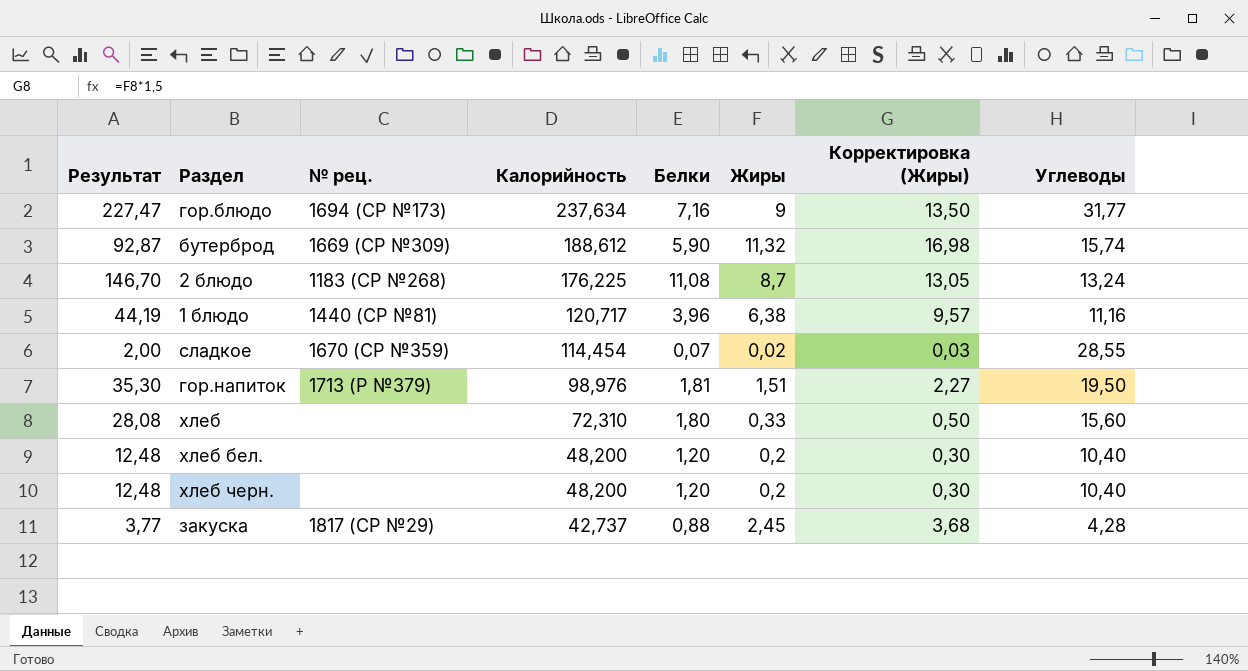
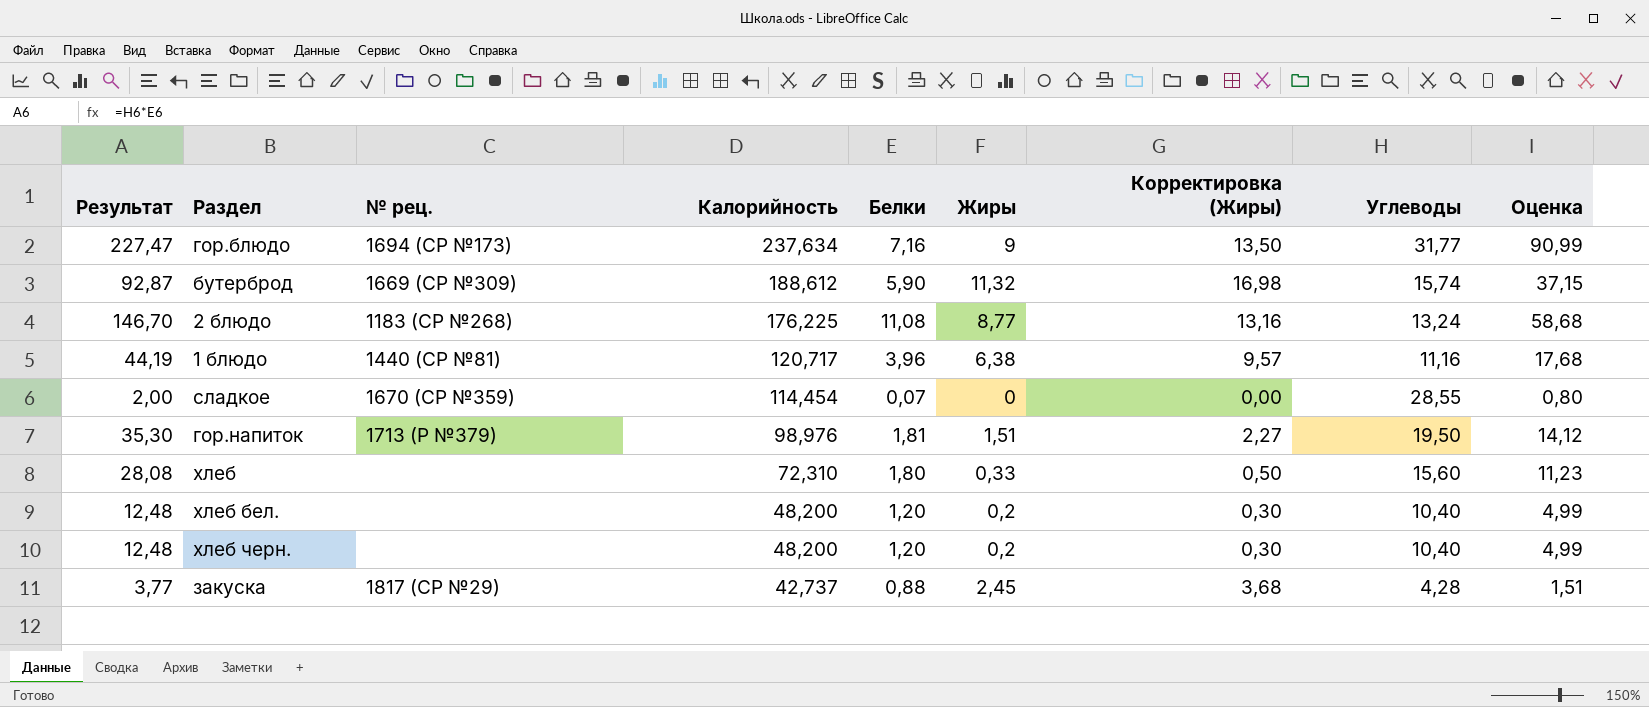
column Оценка | formula: none -> [Результат] * 0,4
2 блюдо | Жиры: 8,7 -> 8,77
2 блюдо | Корректировка (Жиры): 13,05 -> 13,16
сладкое | Жиры: 0,02 -> 0
сладкое | Корректировка (Жиры): 0,03 -> 0,00

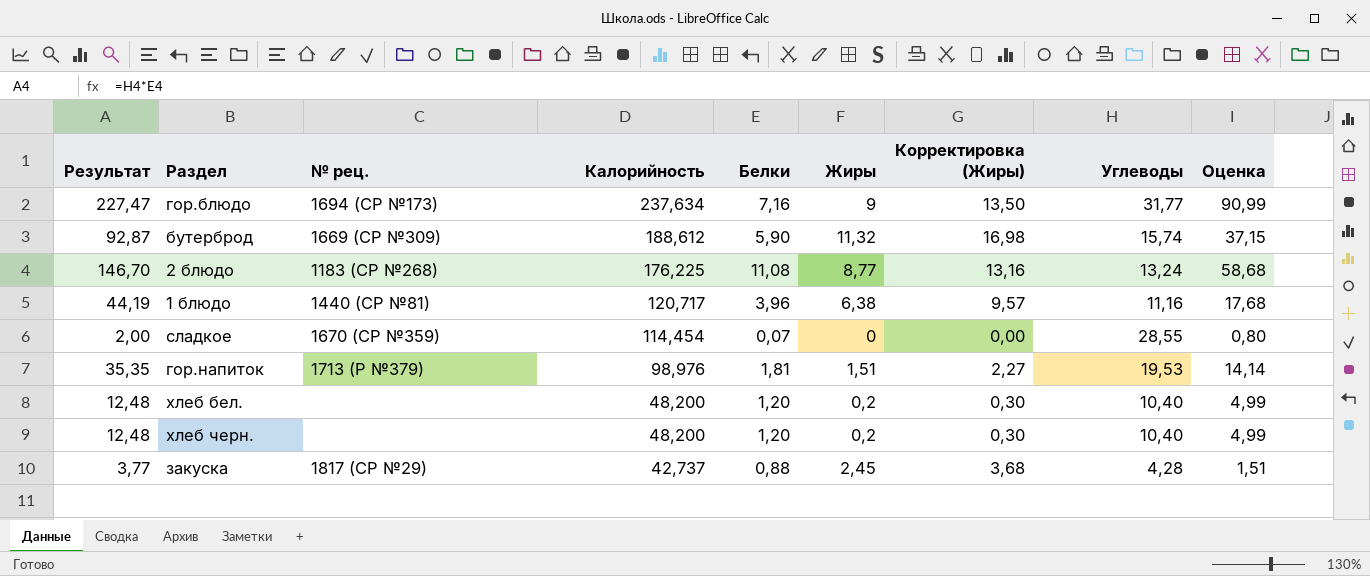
row хлеб: 28,08 | none | 72,310 | 1,80 | 0,33 | 0,50 | 15,60 | 11,23 -> none
гор.напиток | Результат: 35,30 -> 35,35
гор.напиток | Углеводы: 19,50 -> 19,53
гор.напиток | Оценка: 14,12 -> 14,14

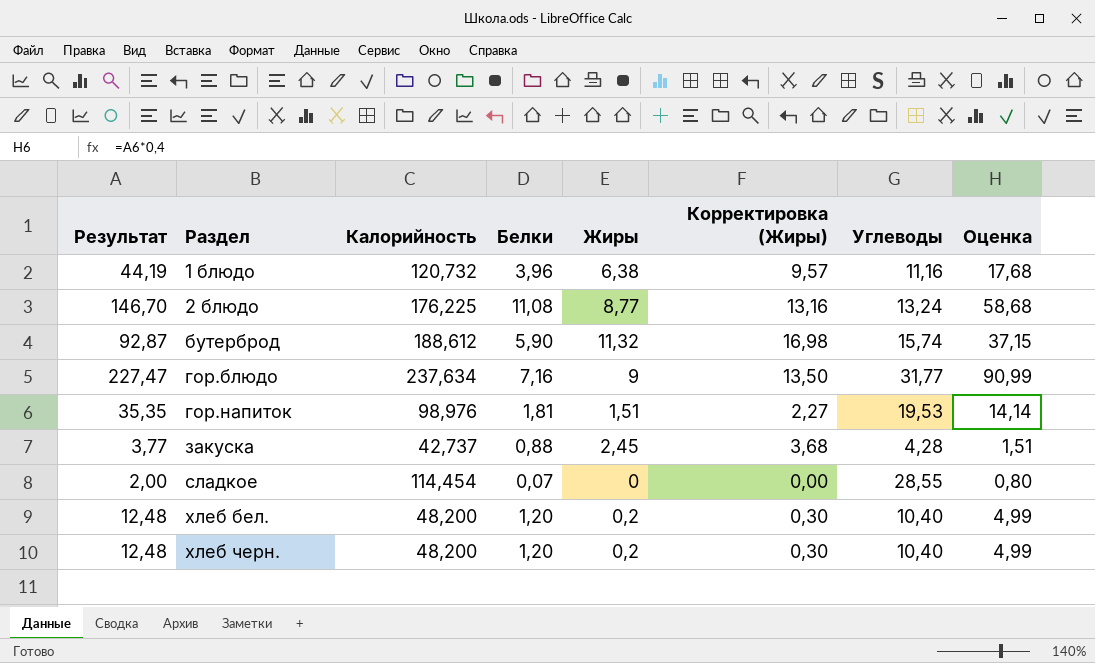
row order: Калорийность descending -> Раздел ascending
column № рец. | position: 3 -> none
1 блюдо | Калорийность: 120,717 -> 120,732

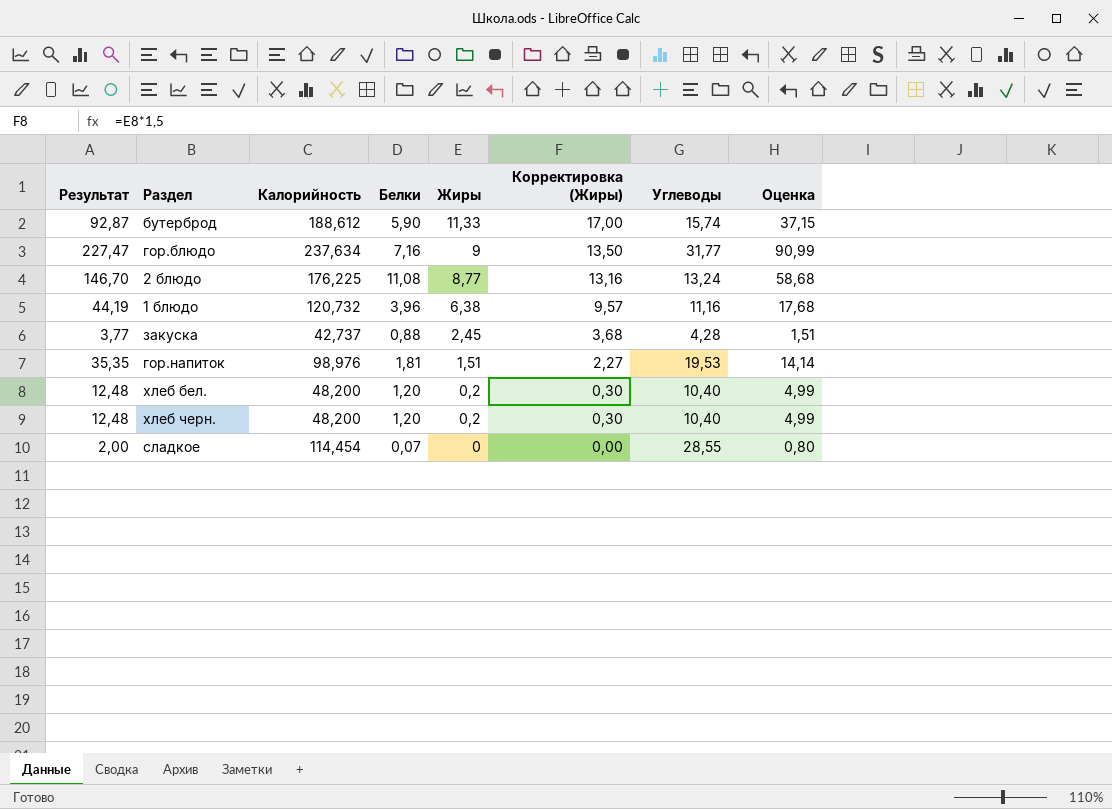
row order: Раздел ascending -> Жиры descending
бутерброд | Жиры: 11,32 -> 11,33
бутерброд | Корректировка (Жиры): 16,98 -> 17,00

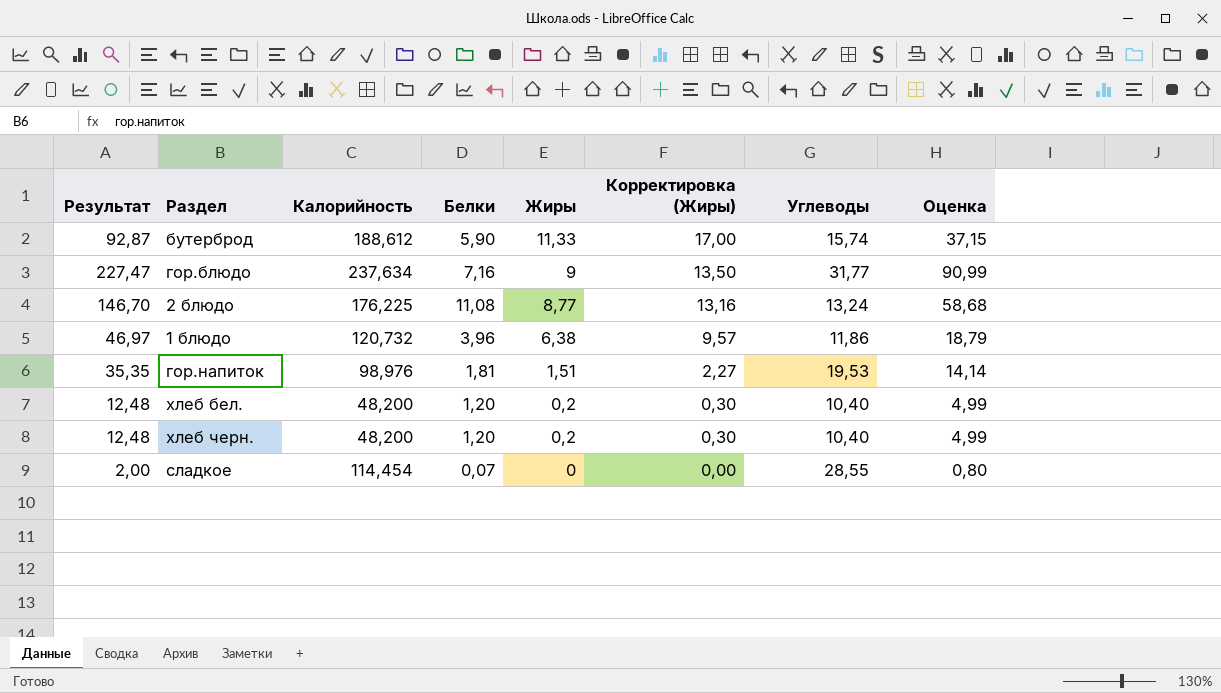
row закуска: 3,77 | 42,737 | 0,88 | 2,45 | 3,68 | 4,28 | 1,51 -> none
1 блюдо | Результат: 44,19 -> 46,97
1 блюдо | Углеводы: 11,16 -> 11,86
1 блюдо | Оценка: 17,68 -> 18,79

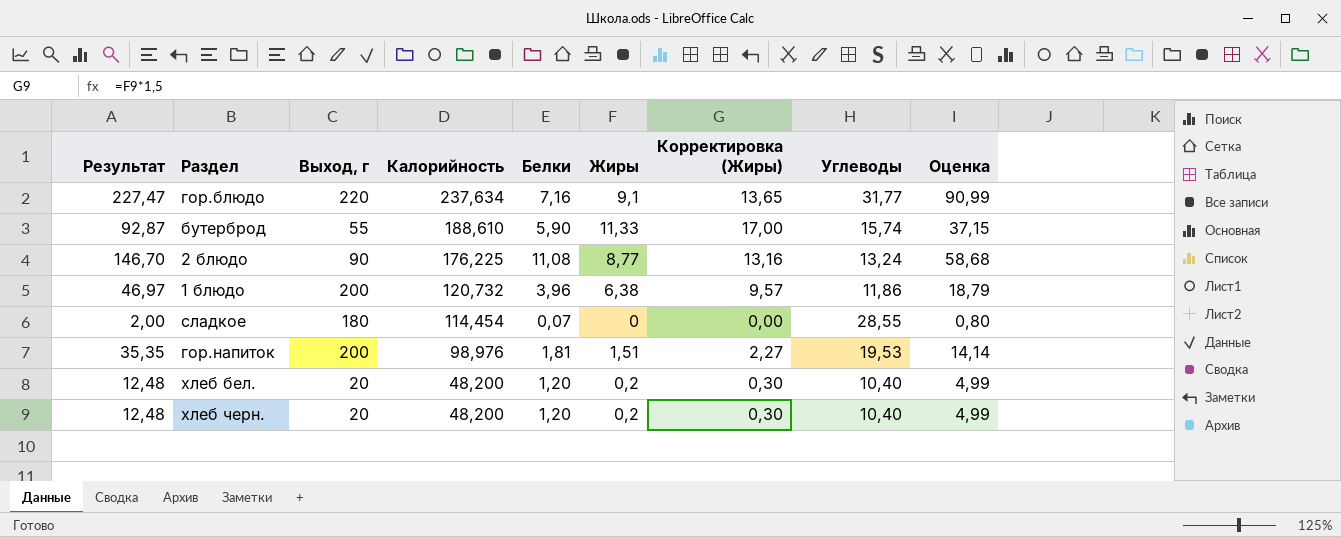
row order: Жиры descending -> Калорийность descending
column Выход, г | position: none -> 3
гор.блюдо | Жиры: 9 -> 9,1
гор.блюдо | Корректировка (Жиры): 13,50 -> 13,65
бутерброд | Калорийность: 188,612 -> 188,610

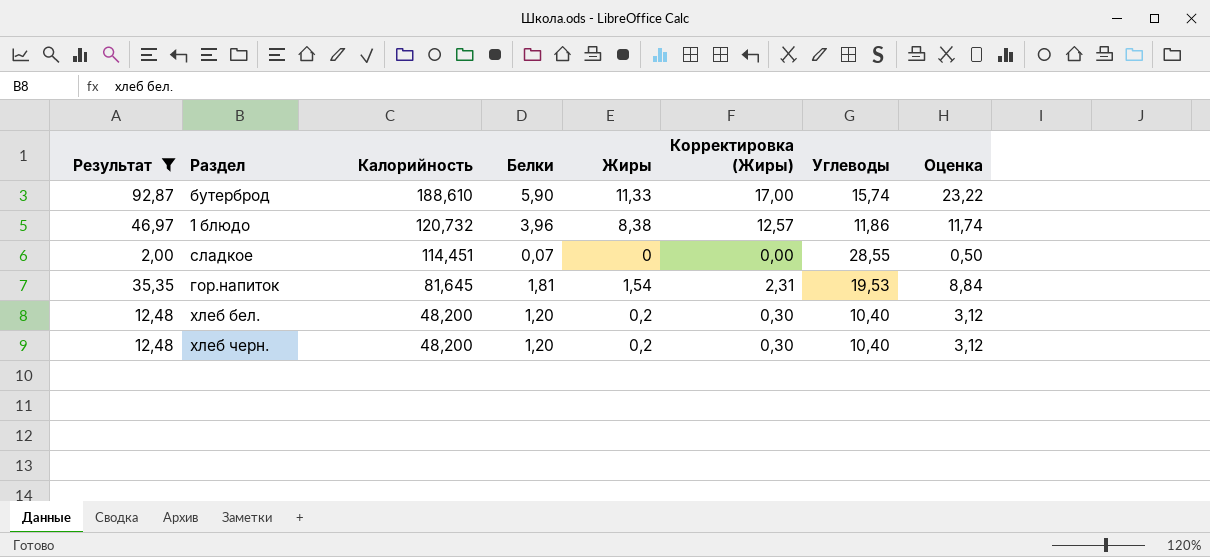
filter: none -> Результат <= 92,87
column Выход, г | position: 3 -> none
column Оценка | formula: [Результат] * 0,4 -> [Результат] * 0,25
1 блюдо | Жиры: 6,38 -> 8,38
1 блюдо | Корректировка (Жиры): 9,57 -> 12,57
сладкое | Калорийность: 114,454 -> 114,451
гор.напиток | Калорийность: 98,976 -> 81,645
гор.напиток | Жиры: 1,51 -> 1,54
гор.напиток | Корректировка (Жиры): 2,27 -> 2,31

